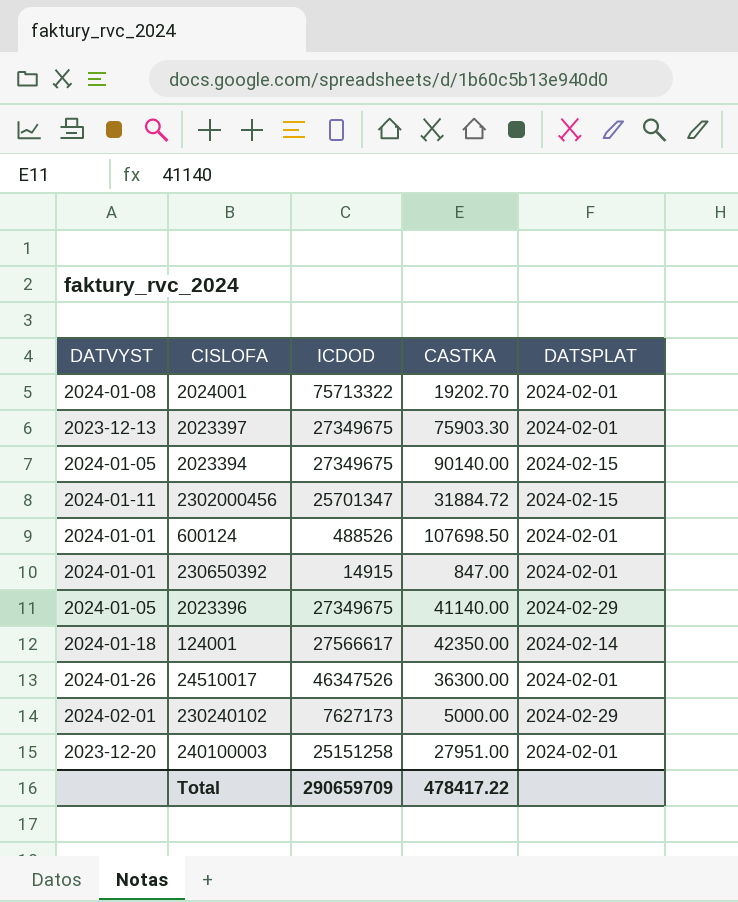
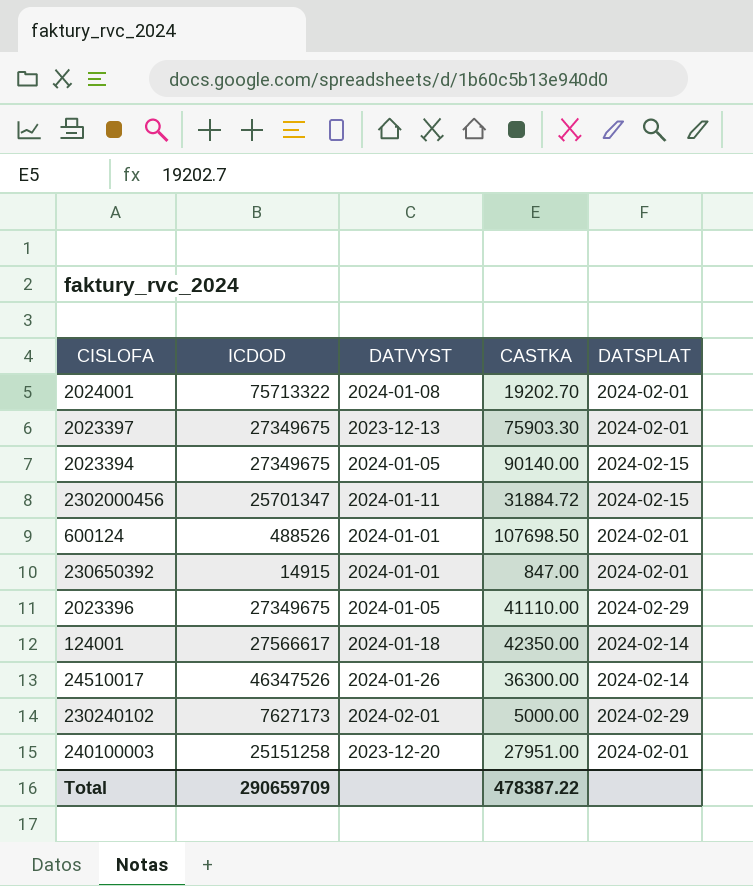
column DATVYST | position: 1 -> 3
2023396 | CASTKA: 41140.00 -> 41110.00
24510017 | DATSPLAT: 2024-02-01 -> 2024-02-14
Total | CASTKA: 478417.22 -> 478387.22

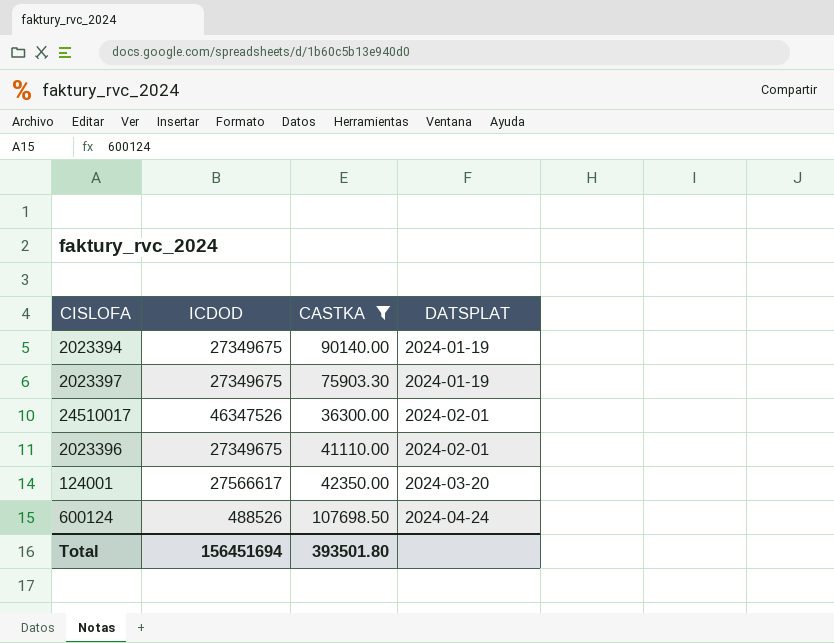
filter: none -> CASTKA >= 36300.00
row order: none -> DATSPLAT ascending
column DATVYST | position: 3 -> none
2023394 | DATSPLAT: 2024-02-15 -> 2024-01-19
2023397 | DATSPLAT: 2024-02-01 -> 2024-01-19
24510017 | DATSPLAT: 2024-02-14 -> 2024-02-01
2023396 | DATSPLAT: 2024-02-29 -> 2024-02-01
124001 | DATSPLAT: 2024-02-14 -> 2024-03-20
600124 | DATSPLAT: 2024-02-01 -> 2024-04-24
Total | ICDOD: 290659709 -> 156451694
Total | CASTKA: 478387.22 -> 393501.80

